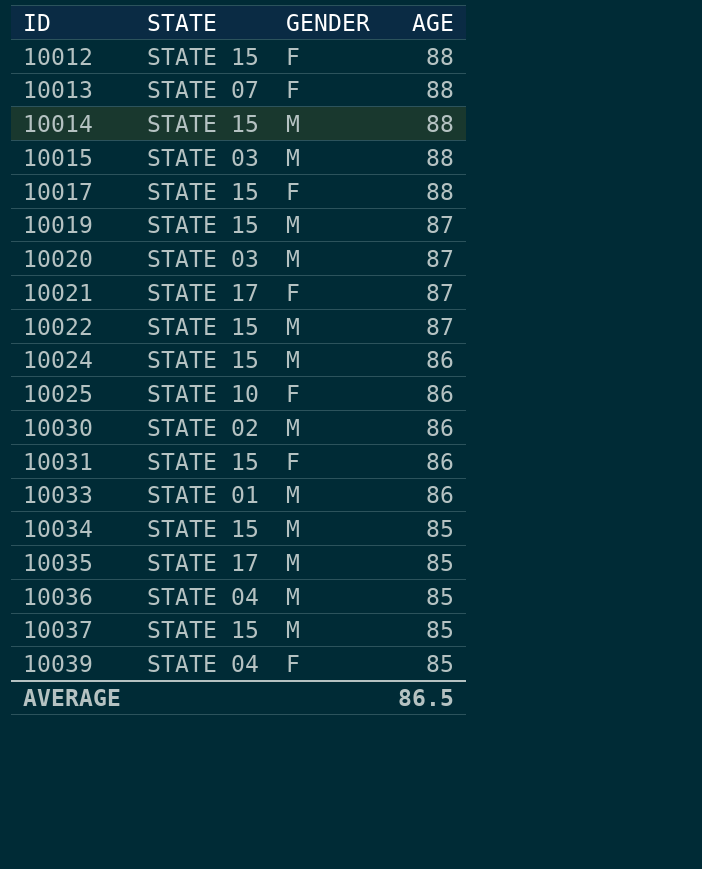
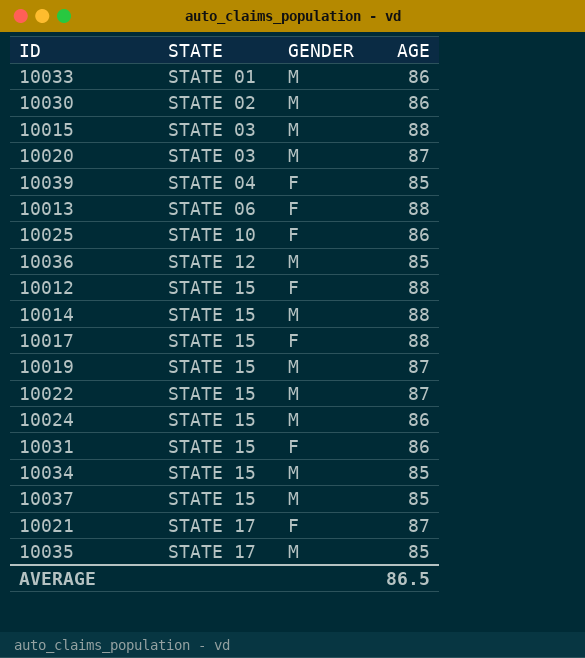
row order: ID ascending -> STATE ascending
10013 | STATE: STATE 07 -> STATE 06
10036 | STATE: STATE 04 -> STATE 12

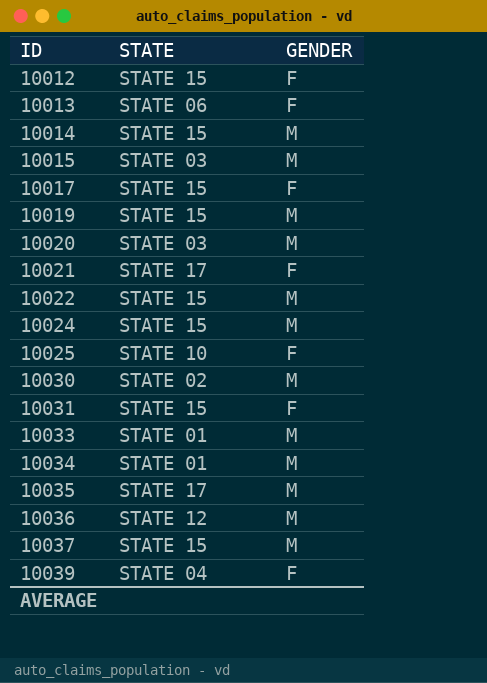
row order: STATE ascending -> ID ascending
column AGE | position: 4 -> none
10034 | STATE: STATE 15 -> STATE 01

